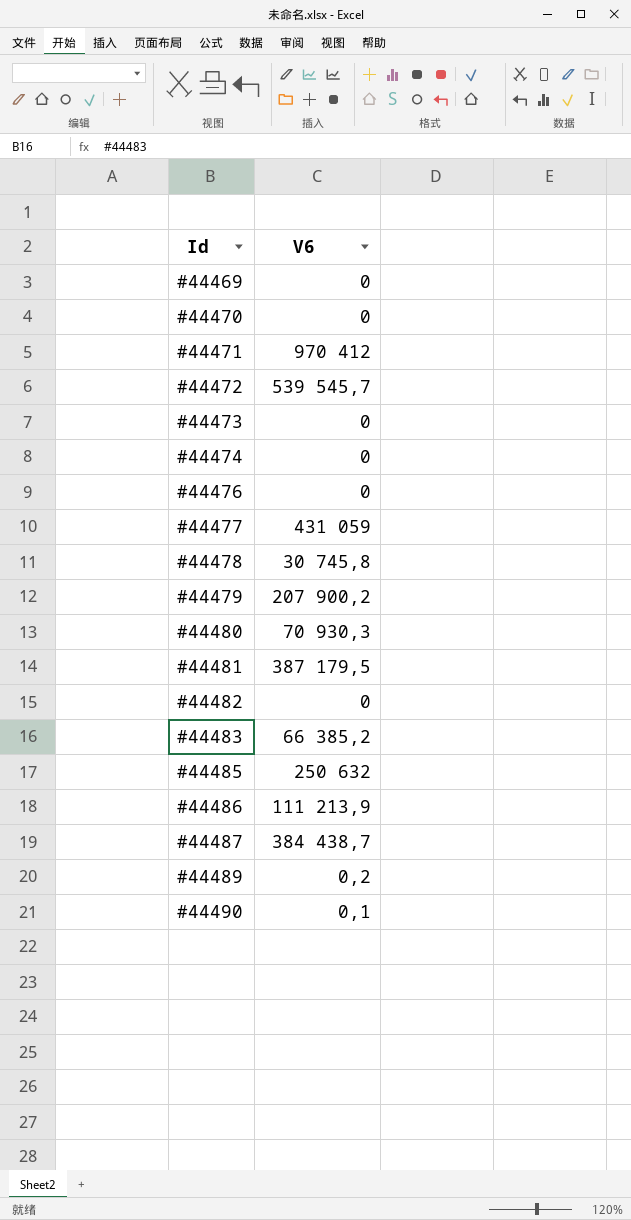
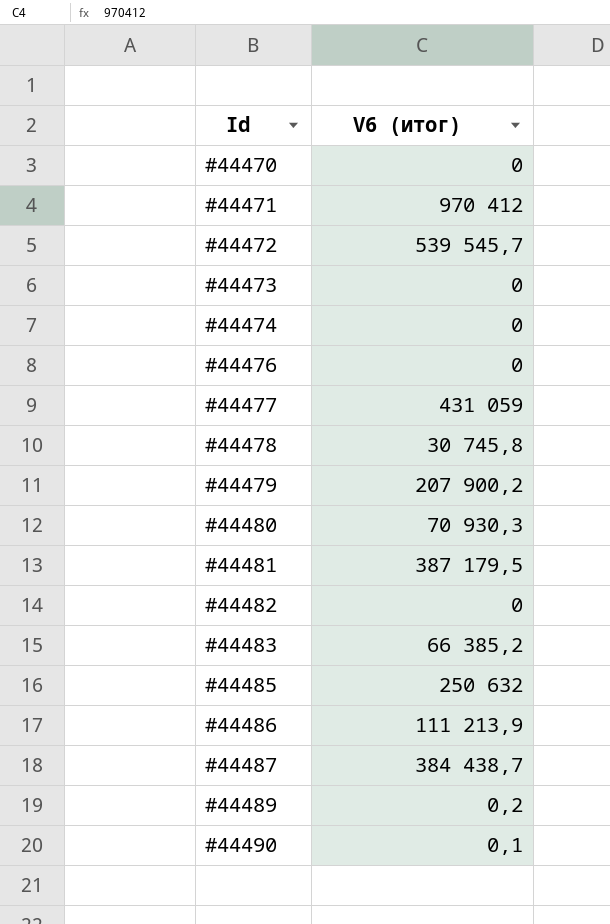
column name: V6 -> V6 (итог)
row #44469: 0 -> none

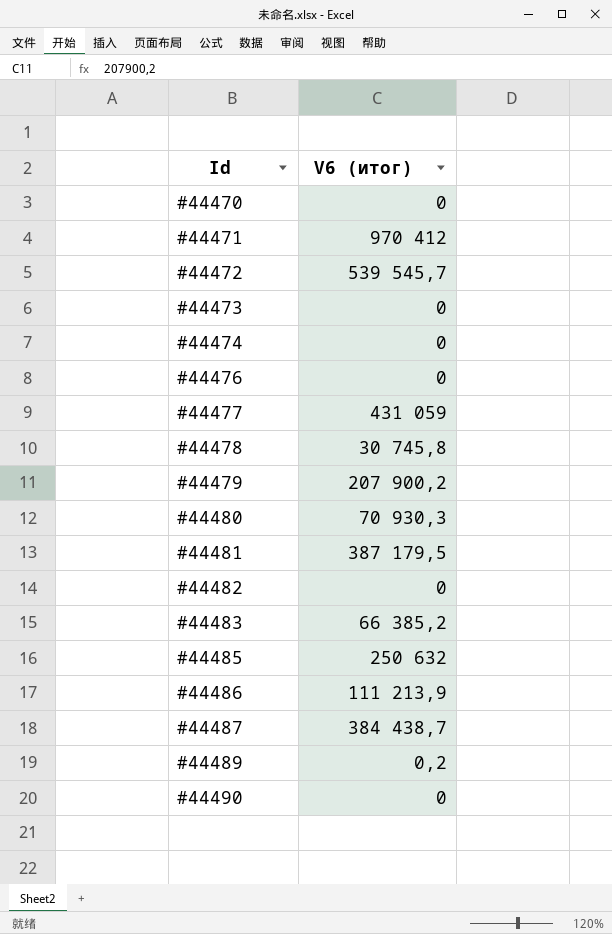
#44490 | V6 (итог): 0,1 -> 0

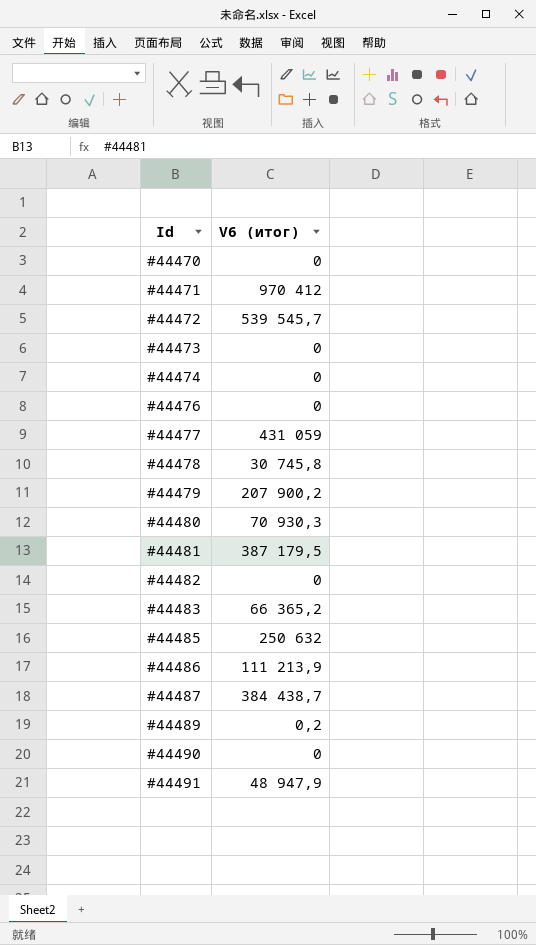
#44483 | V6 (итог): 66 385,2 -> 66 365,2
row #44491: none -> 48 947,9

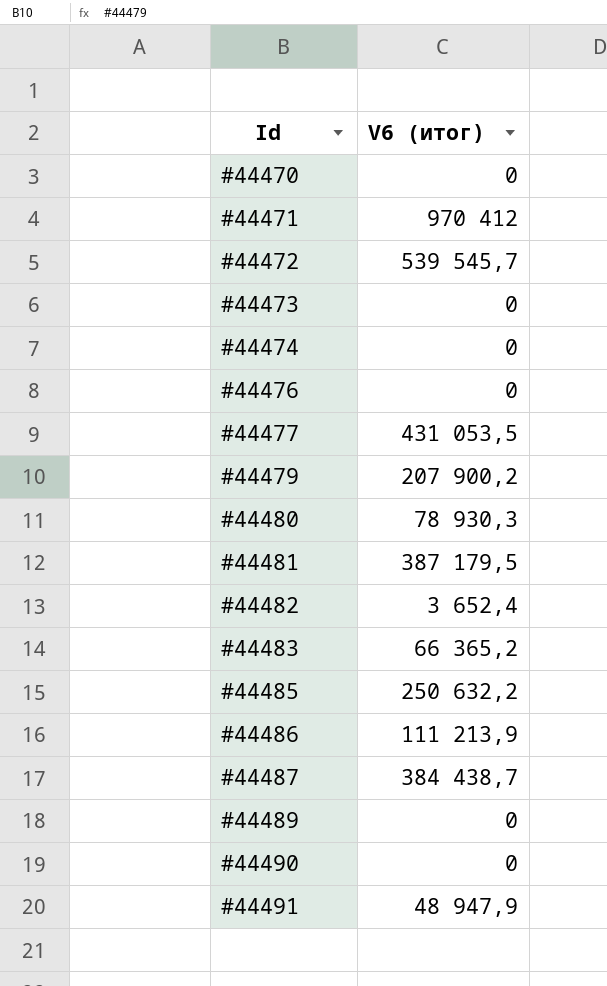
row #44478: 30 745,8 -> none
#44477 | V6 (итог): 431 059 -> 431 053,5
#44480 | V6 (итог): 70 930,3 -> 78 930,3
#44482 | V6 (итог): 0 -> 3 652,4
#44485 | V6 (итог): 250 632 -> 250 632,2
#44489 | V6 (итог): 0,2 -> 0

